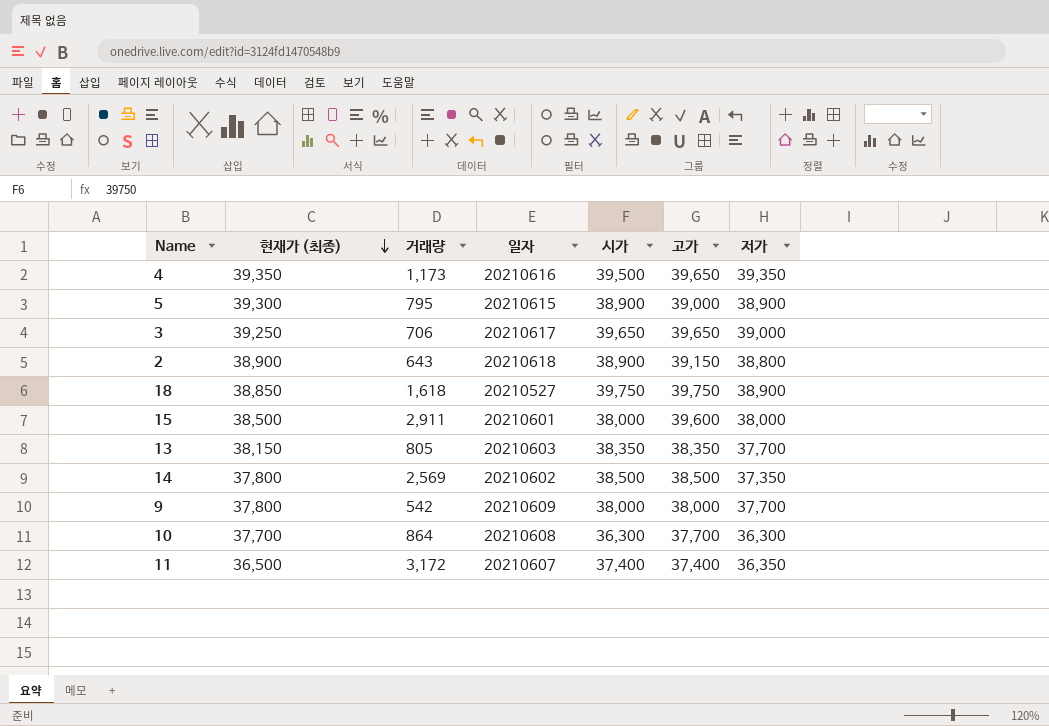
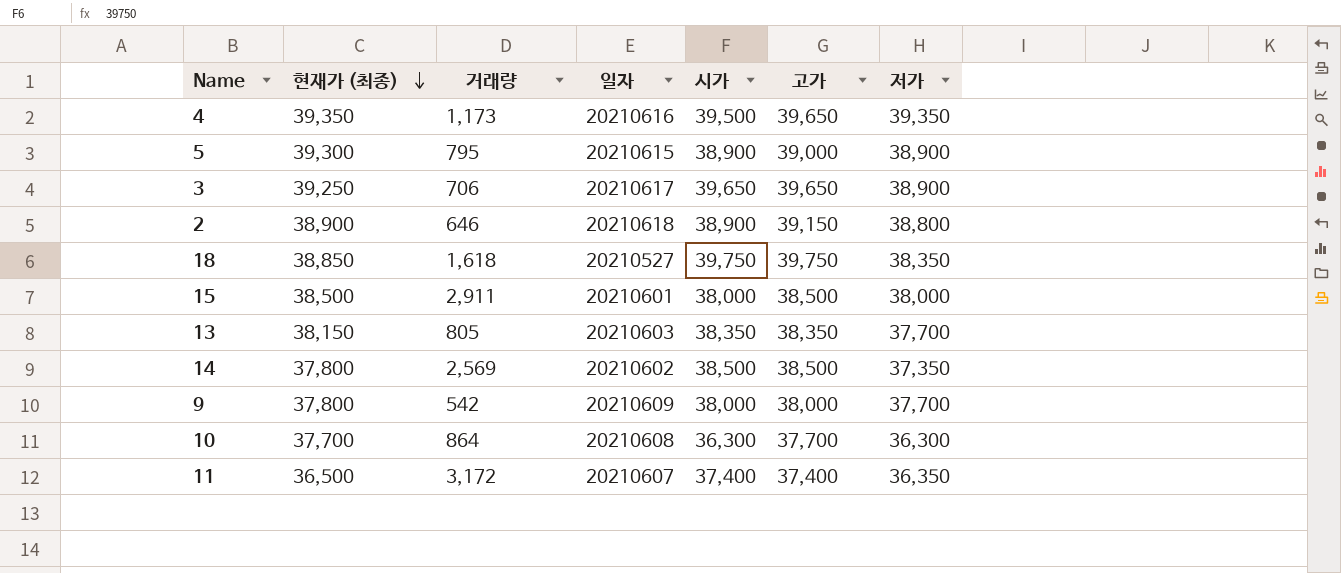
3 | 저가: 39,000 -> 38,900
2 | 거래량: 643 -> 646
18 | 저가: 38,900 -> 38,350
15 | 고가: 39,600 -> 38,500

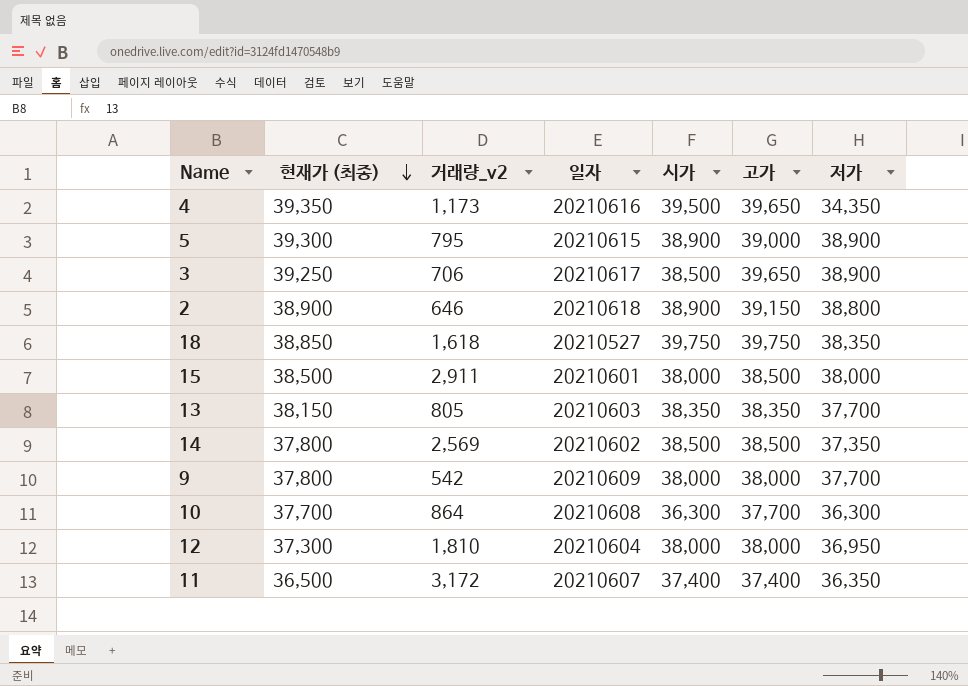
column name: 거래량 -> 거래량_v2
4 | 저가: 39,350 -> 34,350
3 | 시가: 39,650 -> 38,500
row 12: none -> 37,300 | 1,810 | 20210604 | 38,000 | 38,000 | 36,950

